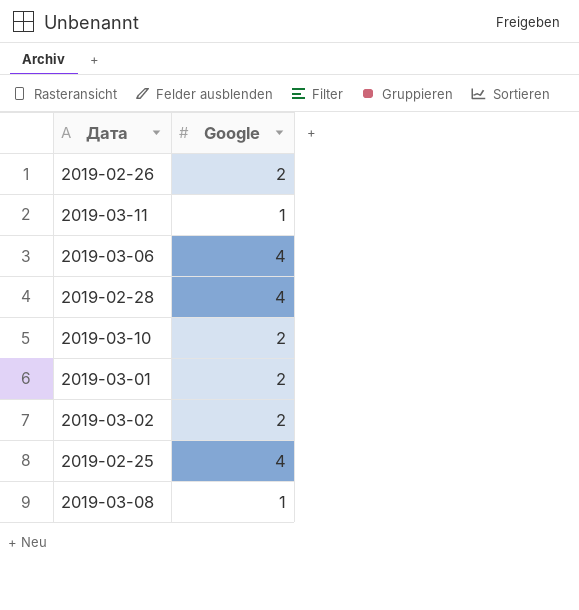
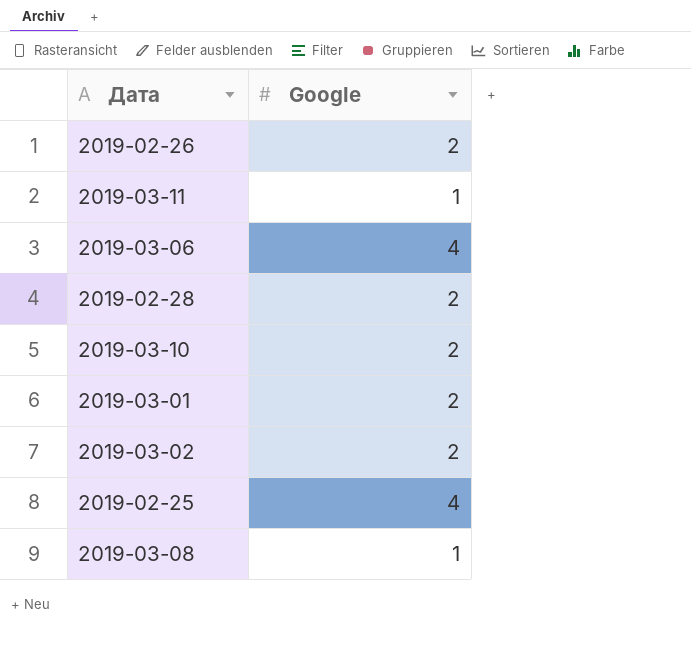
2019-02-28 | Google: 4 -> 2

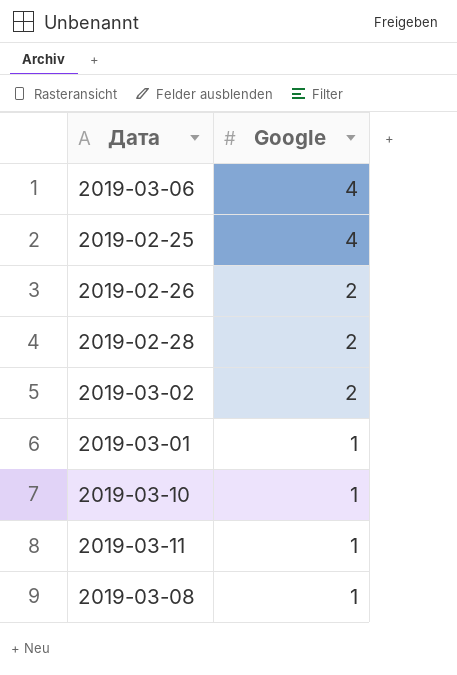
row order: none -> Google descending
2019-03-01 | Google: 2 -> 1
2019-03-10 | Google: 2 -> 1

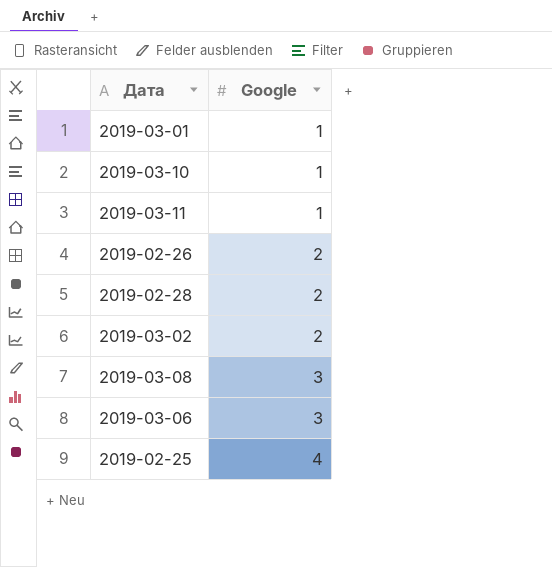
row order: Google descending -> Google ascending
2019-03-08 | Google: 1 -> 3
2019-03-06 | Google: 4 -> 3

